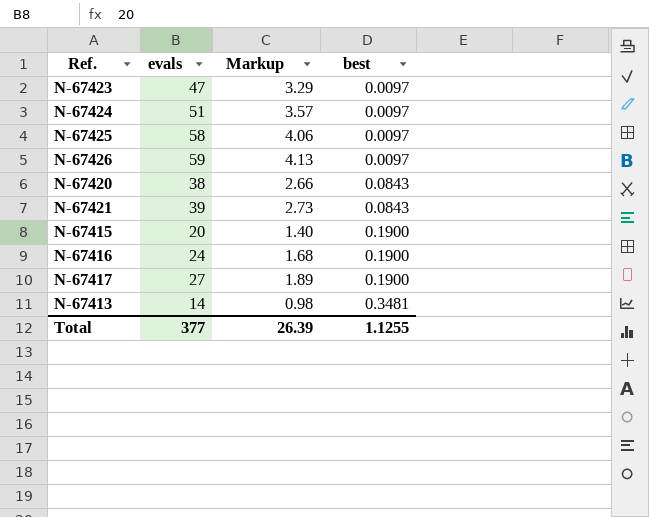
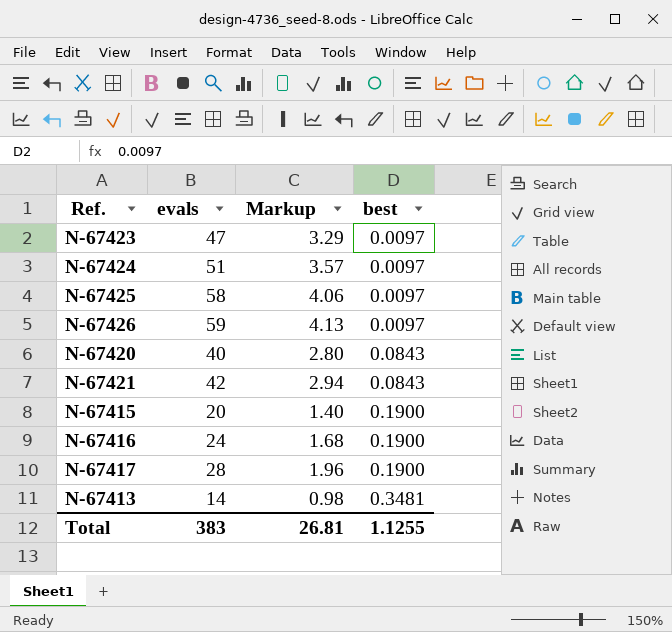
N-67420 | evals: 38 -> 40
N-67420 | Markup: 2.66 -> 2.80
N-67421 | evals: 39 -> 42
N-67421 | Markup: 2.73 -> 2.94
N-67417 | evals: 27 -> 28
N-67417 | Markup: 1.89 -> 1.96
Total | evals: 377 -> 383
Total | Markup: 26.39 -> 26.81

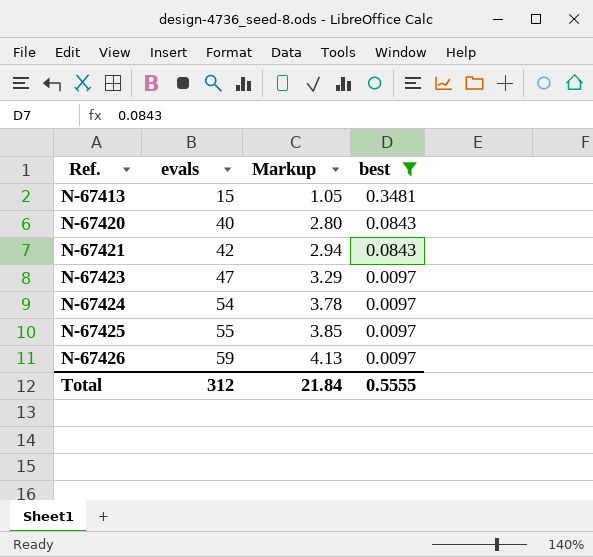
filter: none -> best != 0.1900
row order: best ascending -> Ref. ascending
N-67413 | evals: 14 -> 15
N-67413 | Markup: 0.98 -> 1.05
N-67424 | evals: 51 -> 54
N-67424 | Markup: 3.57 -> 3.78
N-67425 | evals: 58 -> 55
N-67425 | Markup: 4.06 -> 3.85
Total | evals: 383 -> 312
Total | Markup: 26.81 -> 21.84
Total | best: 1.1255 -> 0.5555

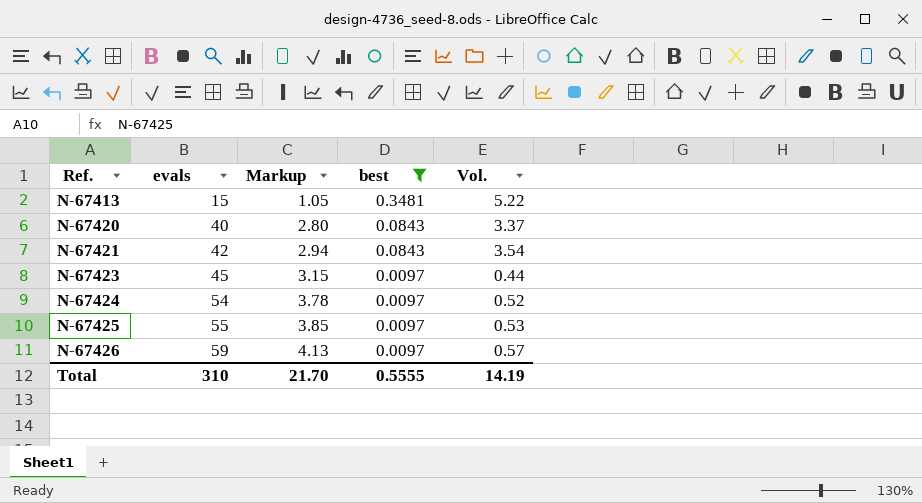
column Vol. | formula: none -> [evals] * [best]
N-67423 | evals: 47 -> 45
N-67423 | Markup: 3.29 -> 3.15
Total | evals: 312 -> 310
Total | Markup: 21.84 -> 21.70

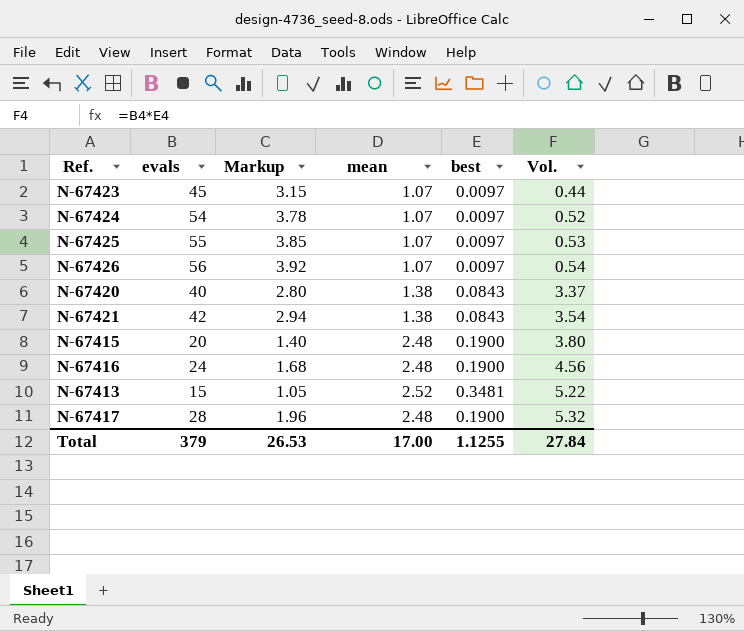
filter: best != 0.1900 -> none
row order: Ref. ascending -> Vol. ascending
column mean | position: none -> 4
N-67426 | evals: 59 -> 56
N-67426 | Markup: 4.13 -> 3.92
N-67426 | Vol.: 0.57 -> 0.54
Total | evals: 310 -> 379
Total | Markup: 21.70 -> 26.53
Total | best: 0.5555 -> 1.1255
Total | Vol.: 14.19 -> 27.84

